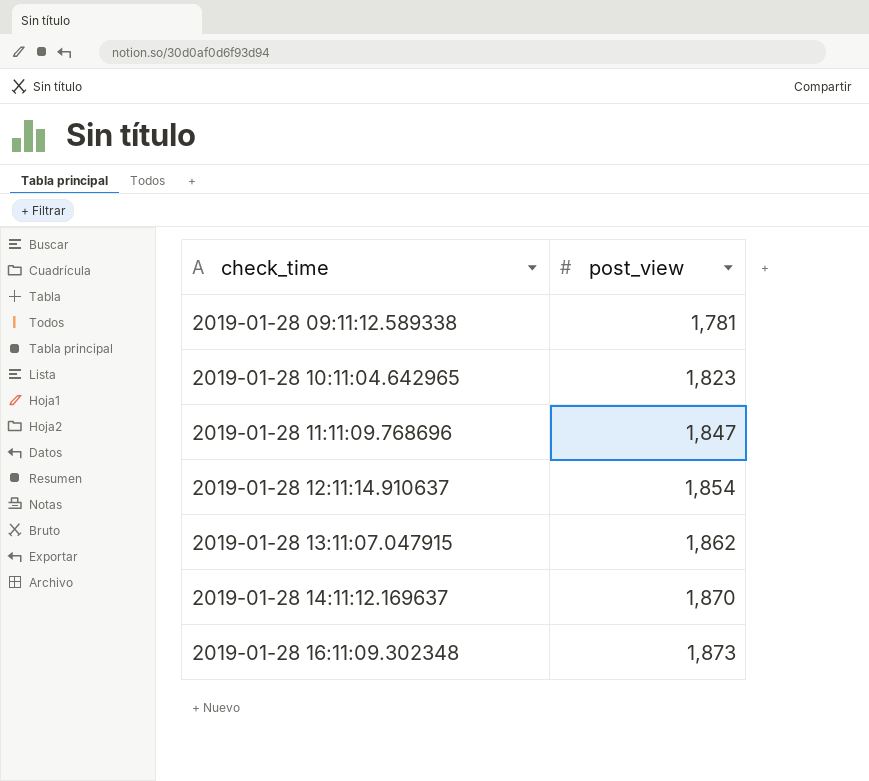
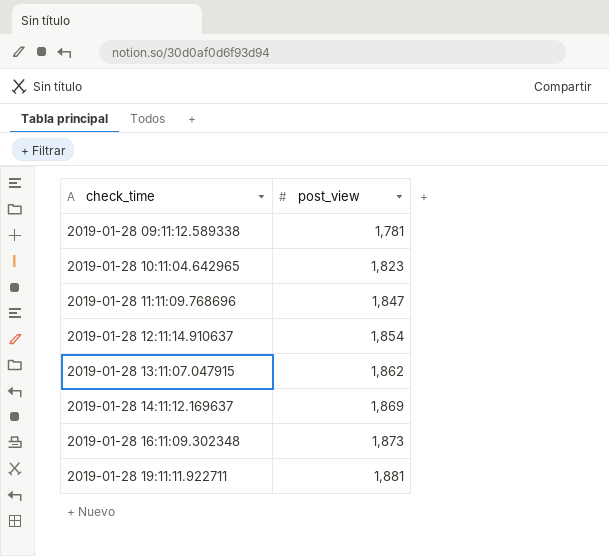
2019-01-28 14:11:12.169637 | post_view: 1,870 -> 1,869
row 2019-01-28 19:11:11.922711: none -> 1,881

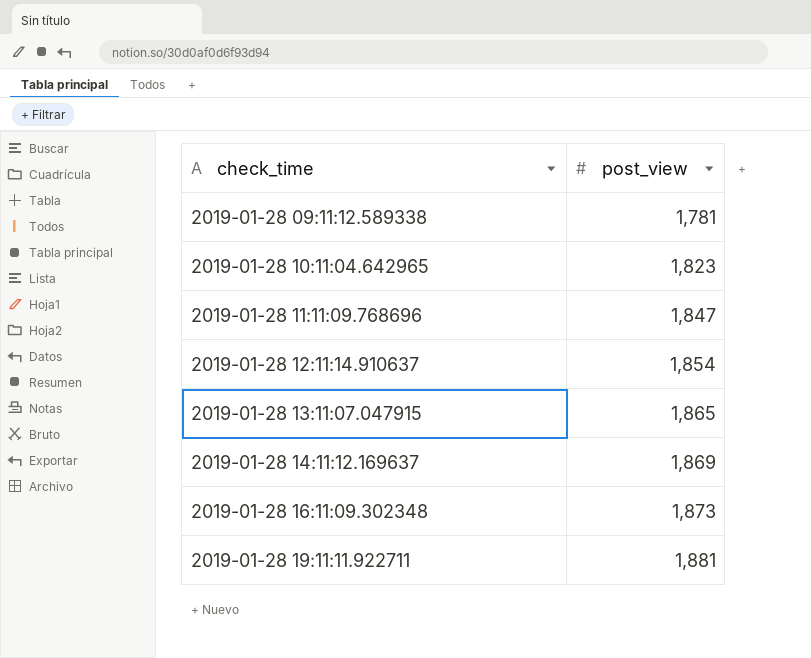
2019-01-28 13:11:07.047915 | post_view: 1,862 -> 1,865

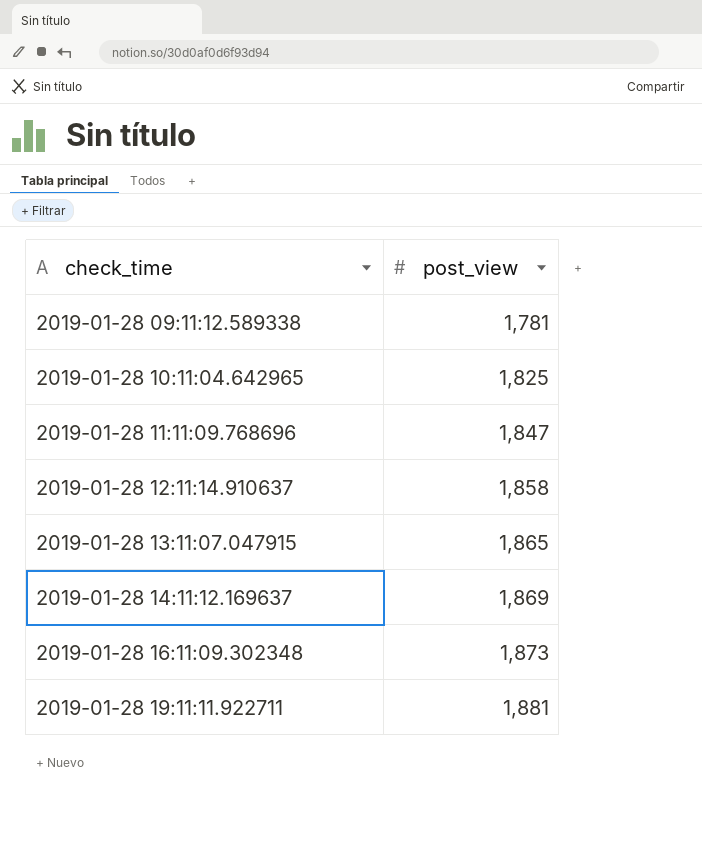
2019-01-28 10:11:04.642965 | post_view: 1,823 -> 1,825
2019-01-28 12:11:14.910637 | post_view: 1,854 -> 1,858

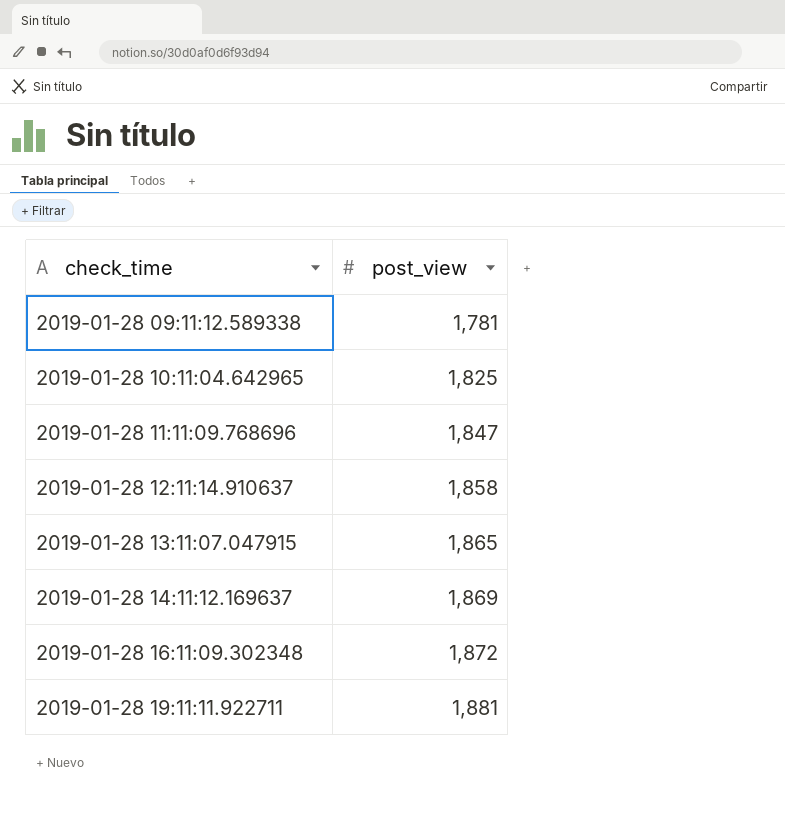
2019-01-28 16:11:09.302348 | post_view: 1,873 -> 1,872

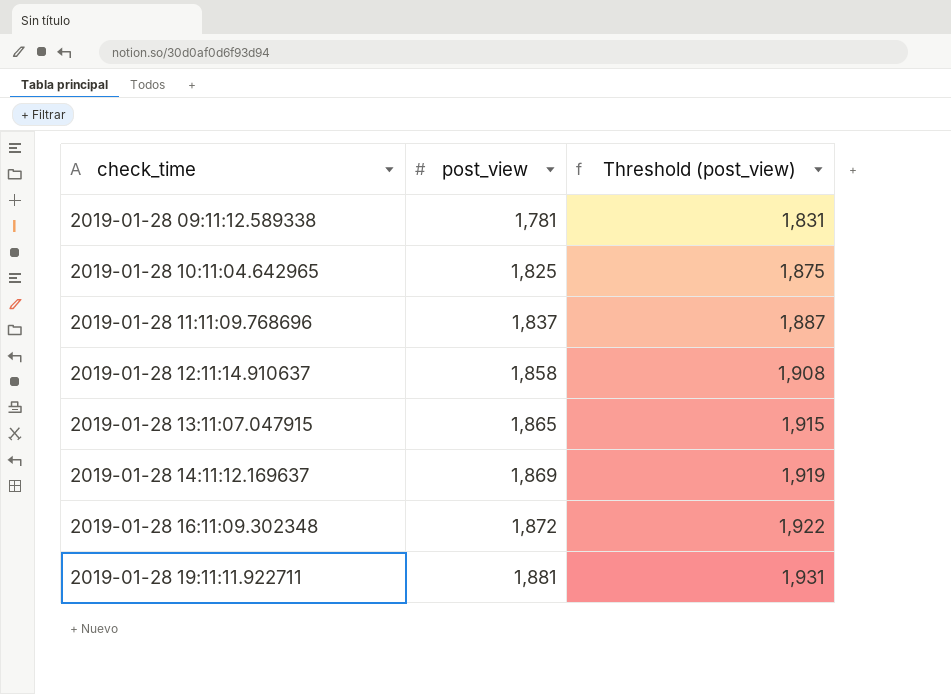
column Threshold (post_view) | formula: none -> [post_view] + 50
2019-01-28 11:11:09.768696 | post_view: 1,847 -> 1,837

